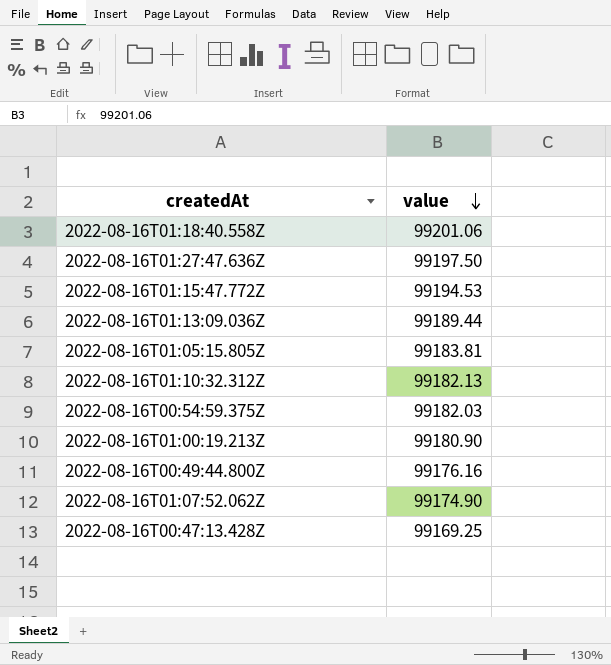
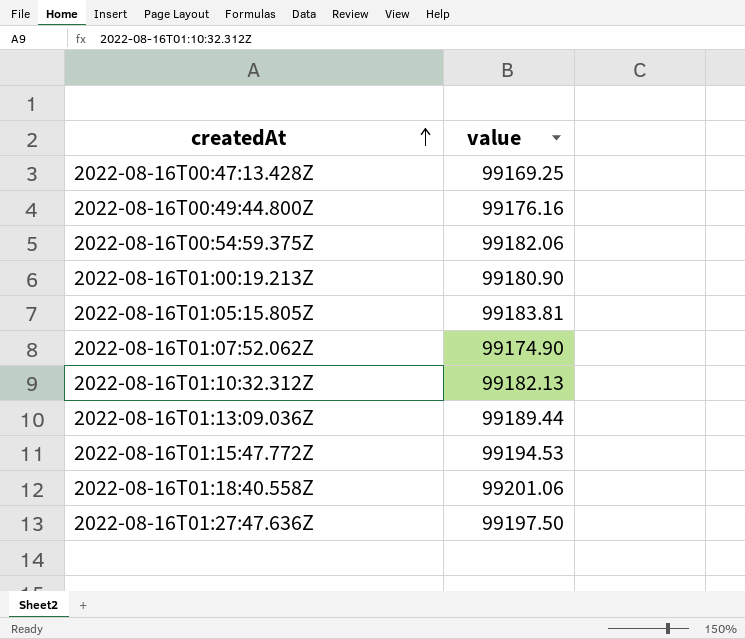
row order: value descending -> createdAt ascending
2022-08-16T00:54:59.375Z | value: 99182.03 -> 99182.06

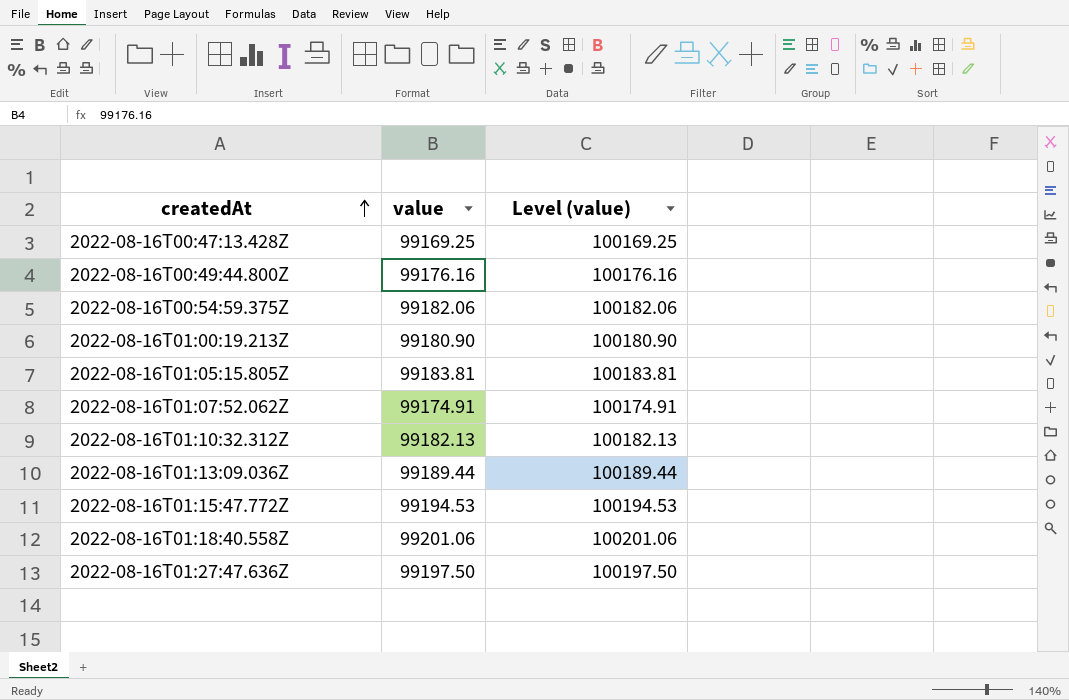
column Level (value) | formula: none -> [value] + 1000
2022-08-16T01:07:52.062Z | value: 99174.90 -> 99174.91

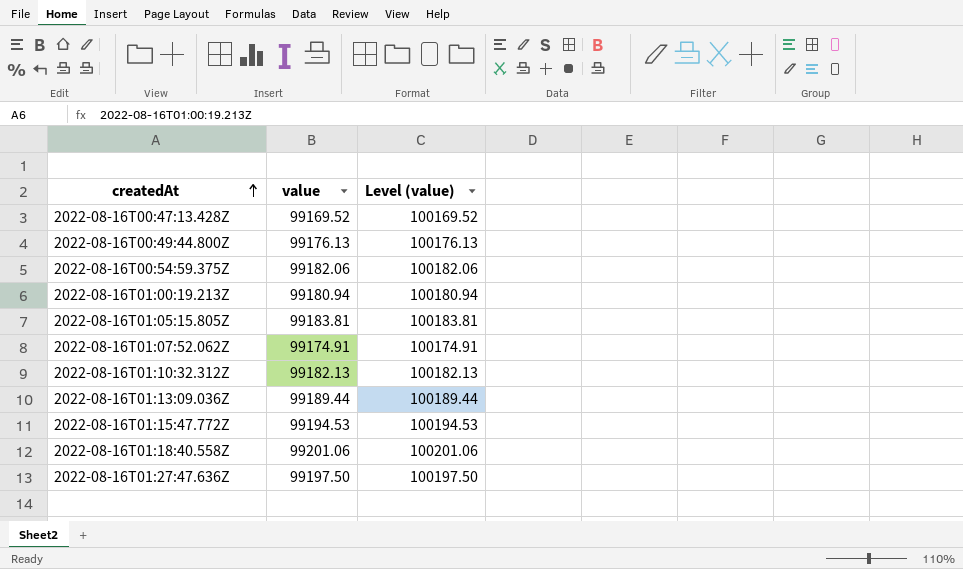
2022-08-16T00:47:13.428Z | value: 99169.25 -> 99169.52
2022-08-16T00:47:13.428Z | Level (value): 100169.25 -> 100169.52
2022-08-16T00:49:44.800Z | value: 99176.16 -> 99176.13
2022-08-16T00:49:44.800Z | Level (value): 100176.16 -> 100176.13
2022-08-16T01:00:19.213Z | value: 99180.90 -> 99180.94
2022-08-16T01:00:19.213Z | Level (value): 100180.90 -> 100180.94

